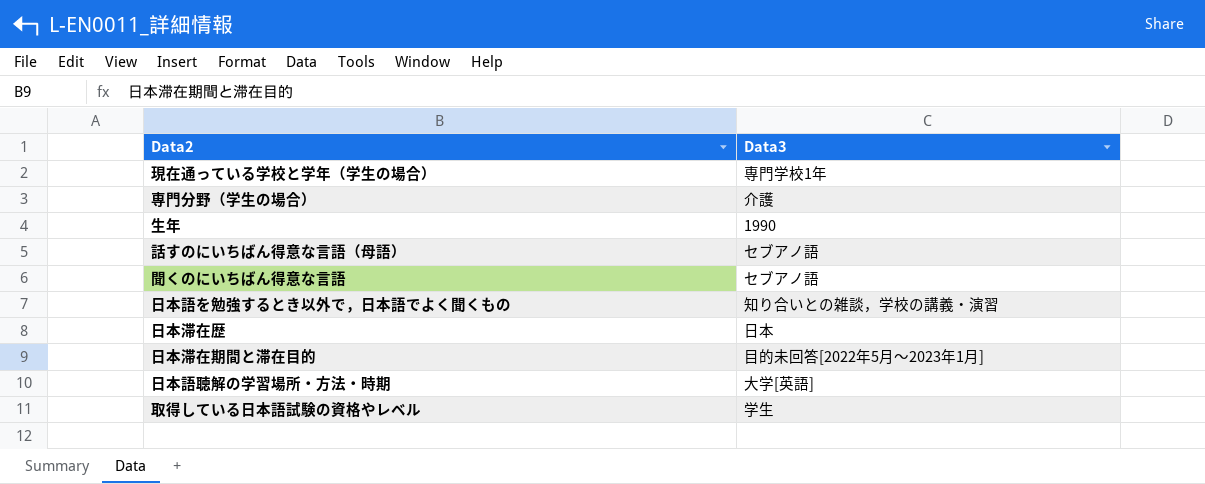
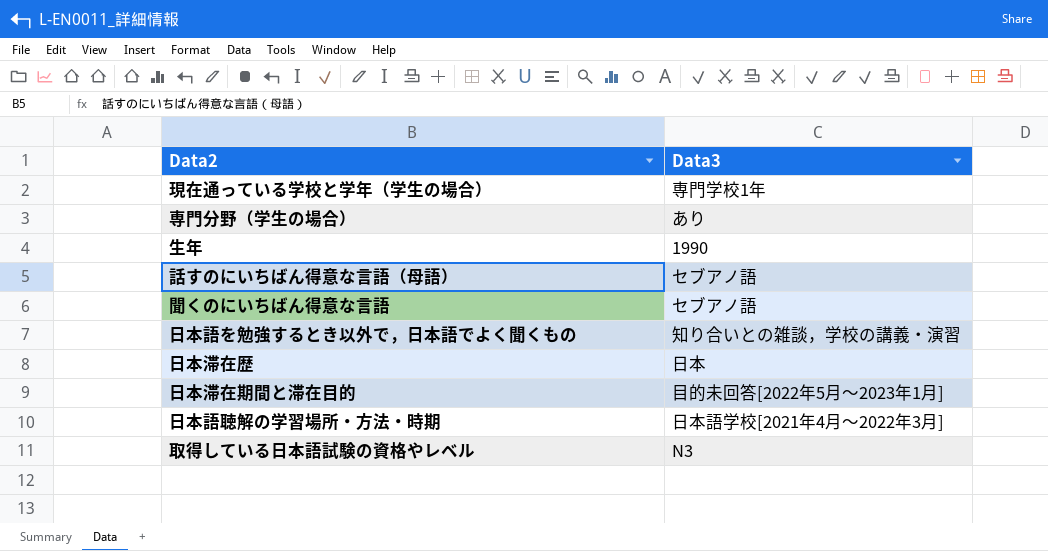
専門分野（学生の場合） | Data3: 介護 -> あり
日本語聴解の学習場所・方法・時期 | Data3: 大学[英語] -> 日本語学校[2021年4月～2022年3月]
取得している日本語試験の資格やレベル | Data3: 学生 -> N3

